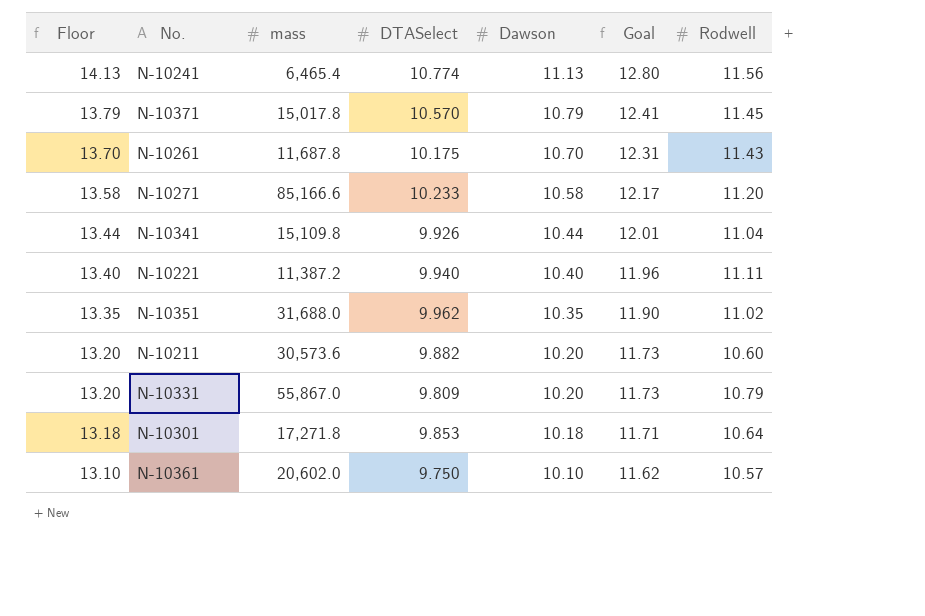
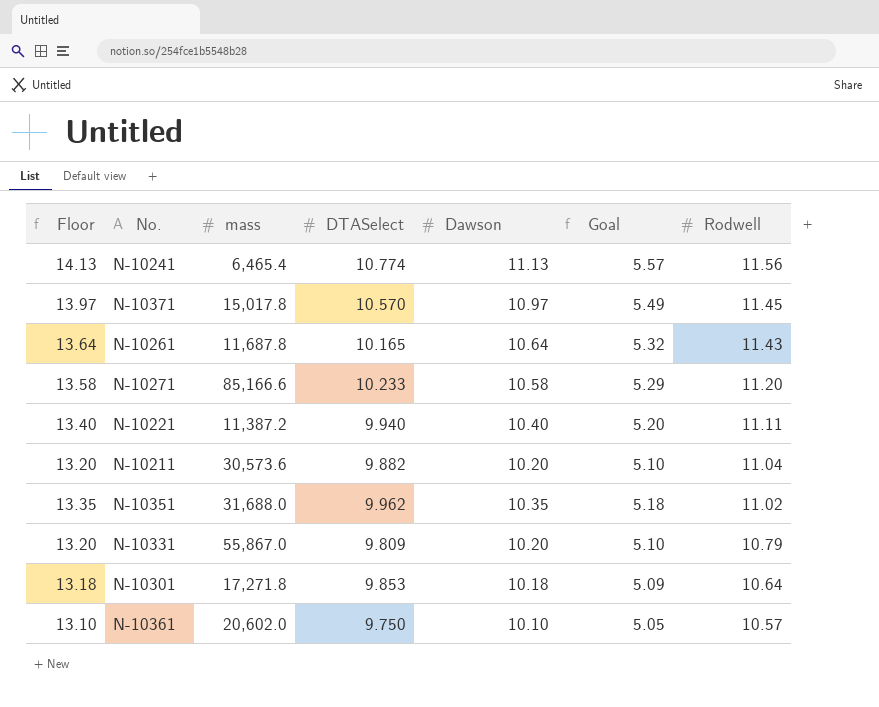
row order: Floor descending -> Rodwell descending
column Goal | formula: [Dawson] * 1.15 -> [Dawson] * 0.5
row N-10341: 13.44 | 15,109.8 | 9.926 | 10.44 | 12.01 | 11.04 -> none
N-10371 | Floor: 13.79 -> 13.97
N-10371 | Dawson: 10.79 -> 10.97
N-10261 | Floor: 13.70 -> 13.64
N-10261 | DTASelect: 10.175 -> 10.165
N-10261 | Dawson: 10.70 -> 10.64
N-10211 | Rodwell: 10.60 -> 11.04

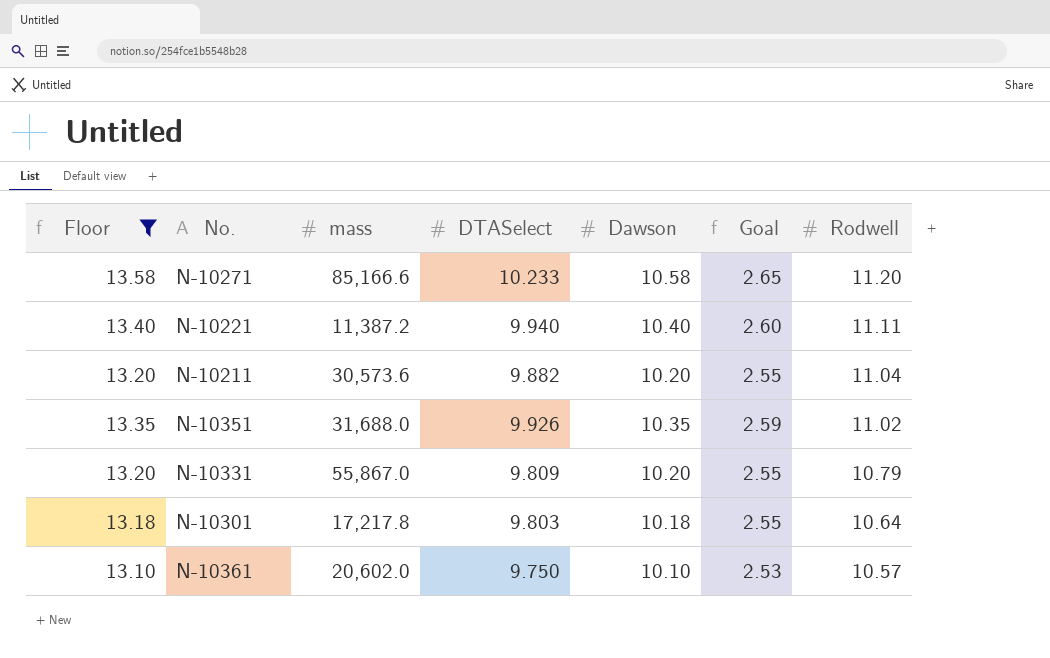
filter: none -> Floor <= 13.58
column Goal | formula: [Dawson] * 0.5 -> [Dawson] * 0.25
N-10351 | DTASelect: 9.962 -> 9.926
N-10301 | mass: 17,271.8 -> 17,217.8
N-10301 | DTASelect: 9.853 -> 9.803

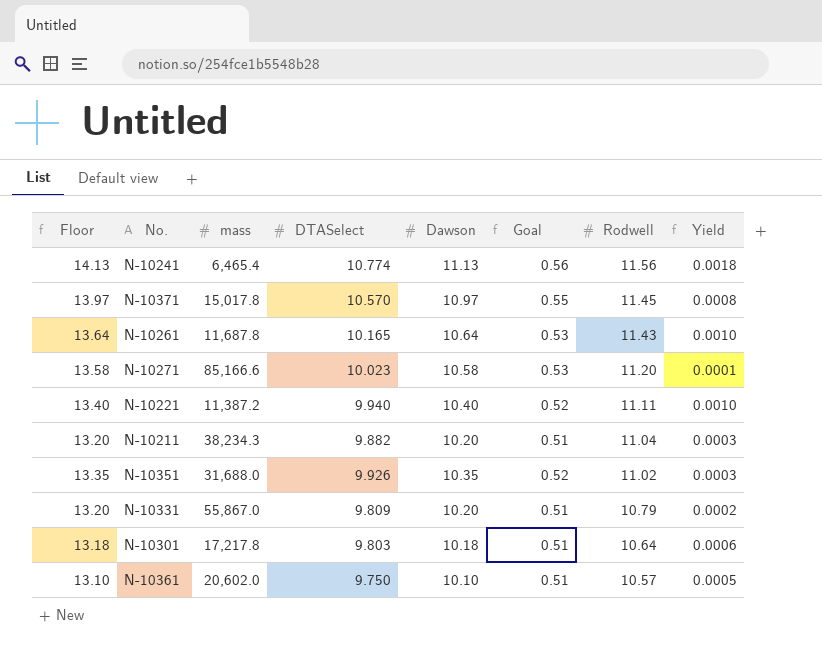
filter: Floor <= 13.58 -> none
column Goal | formula: [Dawson] * 0.25 -> [Dawson] * 0.05
column Yield | formula: none -> [Rodwell] / [mass]
N-10271 | DTASelect: 10.233 -> 10.023
N-10211 | mass: 30,573.6 -> 38,234.3

